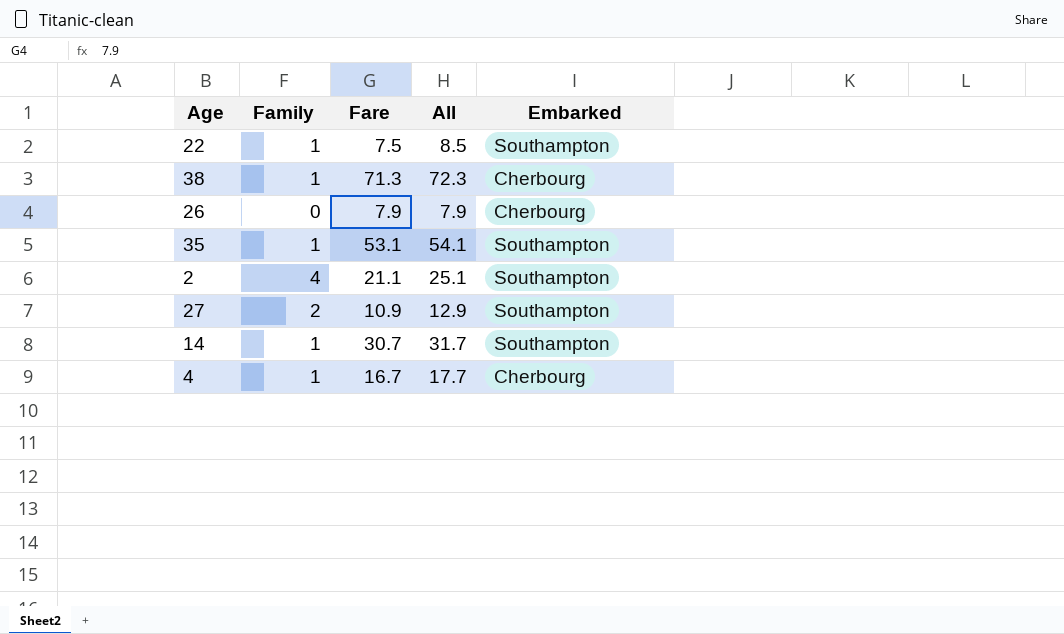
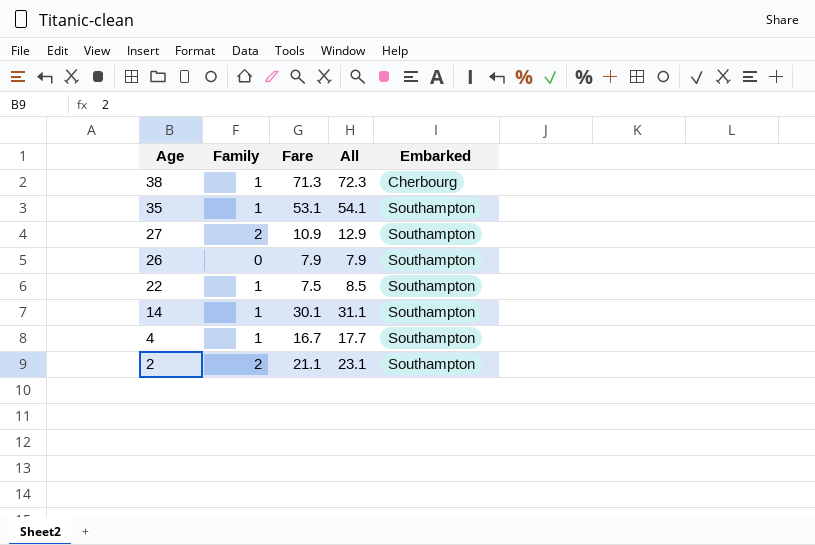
row order: none -> Age descending
26 | Embarked: Cherbourg -> Southampton
14 | Fare: 30.7 -> 30.1
14 | All: 31.7 -> 31.1
4 | Embarked: Cherbourg -> Southampton
2 | Family: 4 -> 2
2 | All: 25.1 -> 23.1

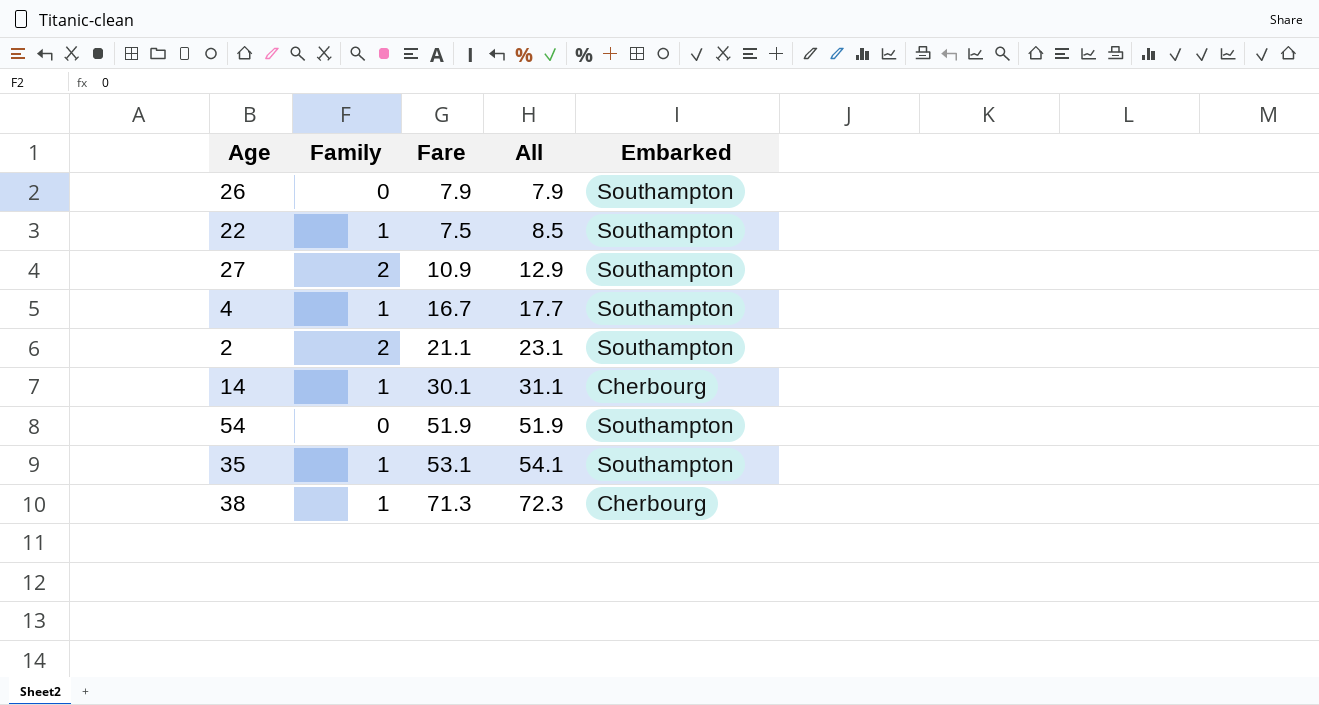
row order: Age descending -> All ascending
14 | Embarked: Southampton -> Cherbourg
row 54: none -> 0 | 51.9 | 51.9 | Southampton

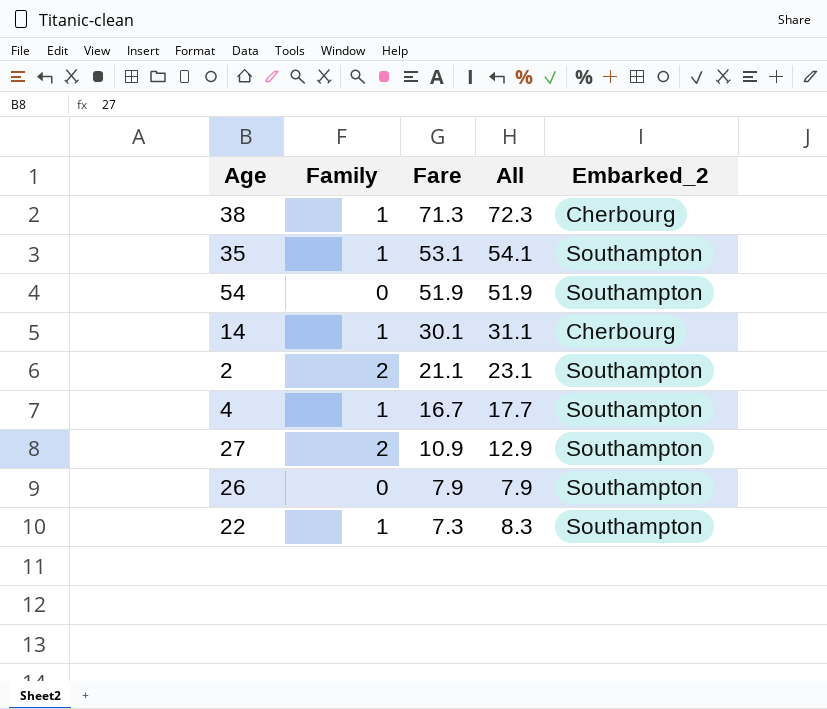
row order: All ascending -> Fare descending
column name: Embarked -> Embarked_2
22 | Fare: 7.5 -> 7.3
22 | All: 8.5 -> 8.3

